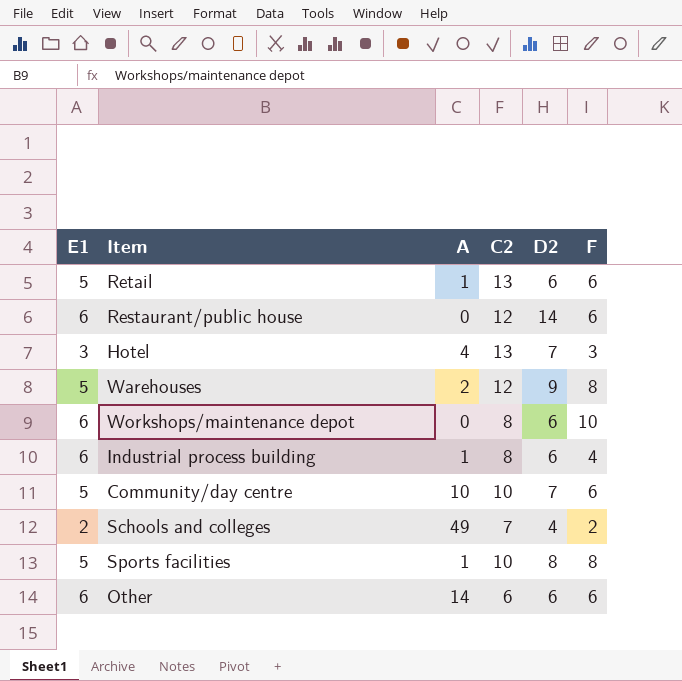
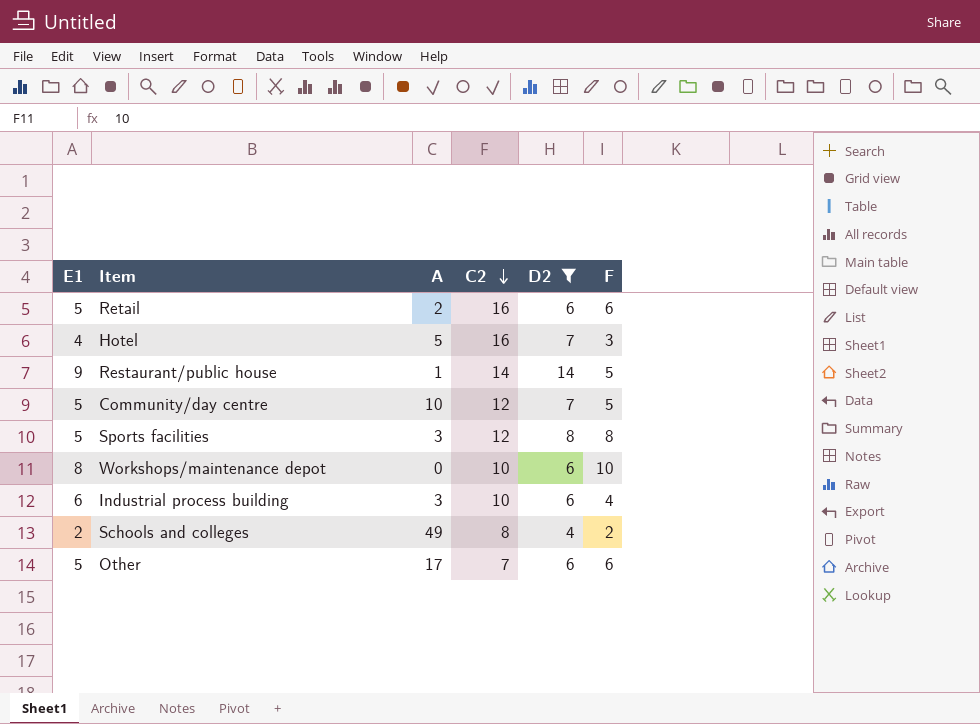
filter: none -> D2 != 9
row order: none -> C2 descending
Retail | A: 1 -> 2
Retail | C2: 13 -> 16
Hotel | E1: 3 -> 4
Hotel | A: 4 -> 5
Hotel | C2: 13 -> 16
Restaurant/public house | E1: 6 -> 9
Restaurant/public house | A: 0 -> 1
Restaurant/public house | C2: 12 -> 14
Restaurant/public house | F: 6 -> 5
Community/day centre | C2: 10 -> 12
Community/day centre | F: 6 -> 5
Sports facilities | A: 1 -> 3
Sports facilities | C2: 10 -> 12
Workshops/maintenance depot | E1: 6 -> 8
Workshops/maintenance depot | C2: 8 -> 10
Industrial process building | A: 1 -> 3
Industrial process building | C2: 8 -> 10
Schools and colleges | C2: 7 -> 8
Other | E1: 6 -> 5
Other | A: 14 -> 17
Other | C2: 6 -> 7

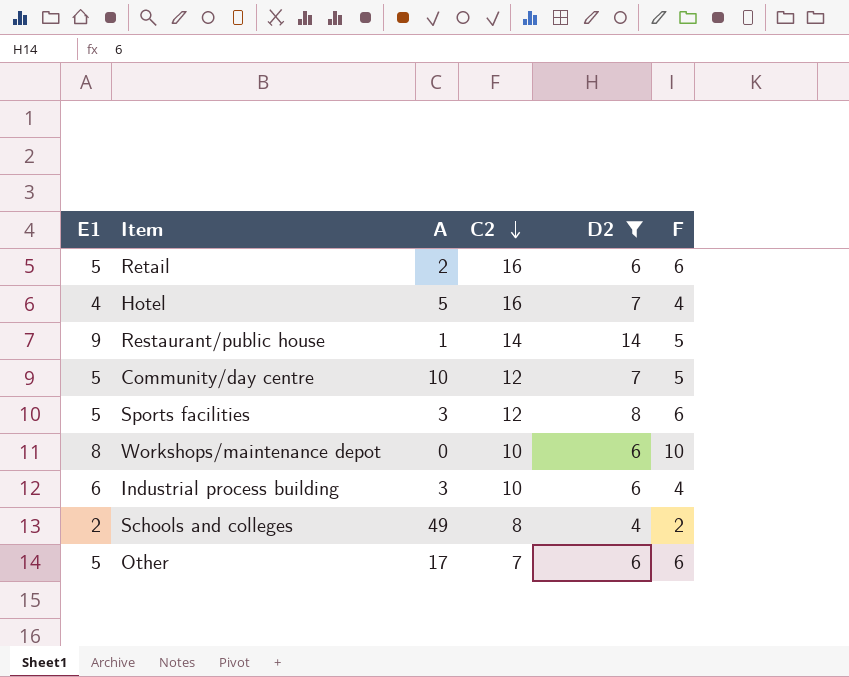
Hotel | F: 3 -> 4
Sports facilities | F: 8 -> 6

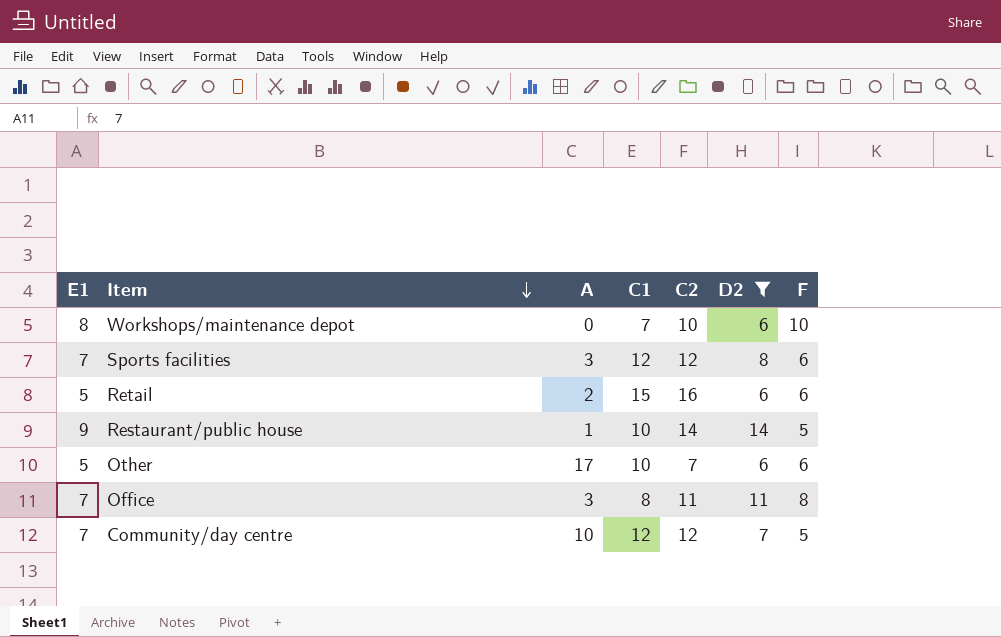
row order: C2 descending -> Item descending
column C1 | position: none -> 4
row Hotel: 4 | 5 | 16 | 7 | 4 -> none
row Industrial process building: 6 | 3 | 10 | 6 | 4 -> none
row Schools and colleges: 2 | 49 | 8 | 4 | 2 -> none
Sports facilities | E1: 5 -> 7
row Office: none -> 7 | 3 | 8 | 11 | 11 | 8
Community/day centre | E1: 5 -> 7

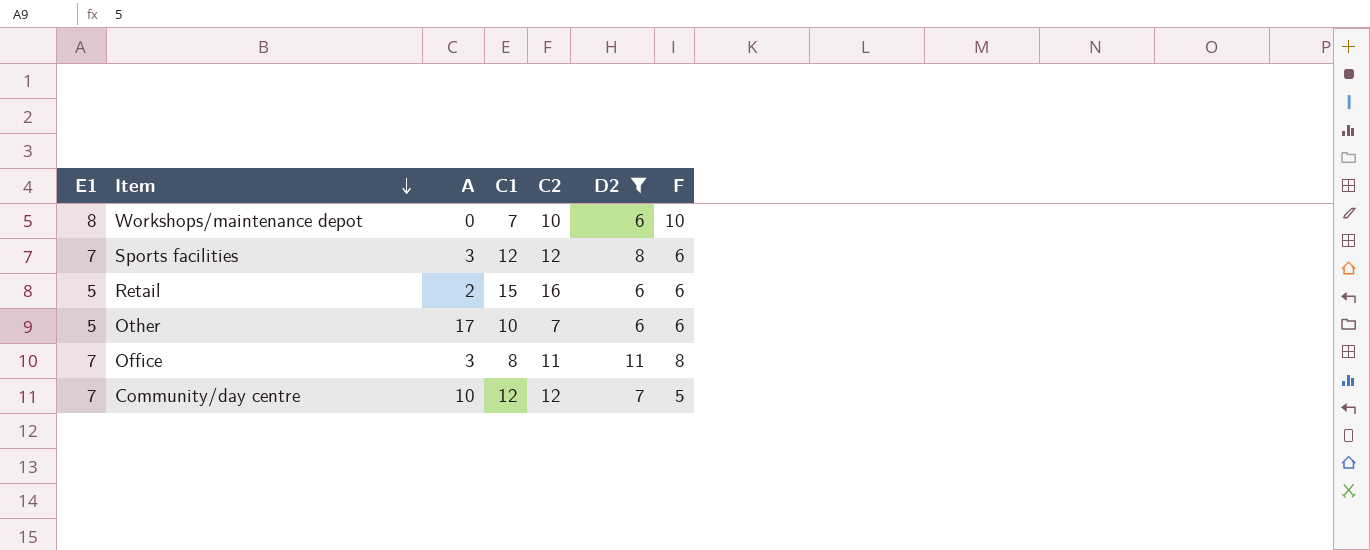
row Restaurant/public house: 9 | 1 | 10 | 14 | 14 | 5 -> none

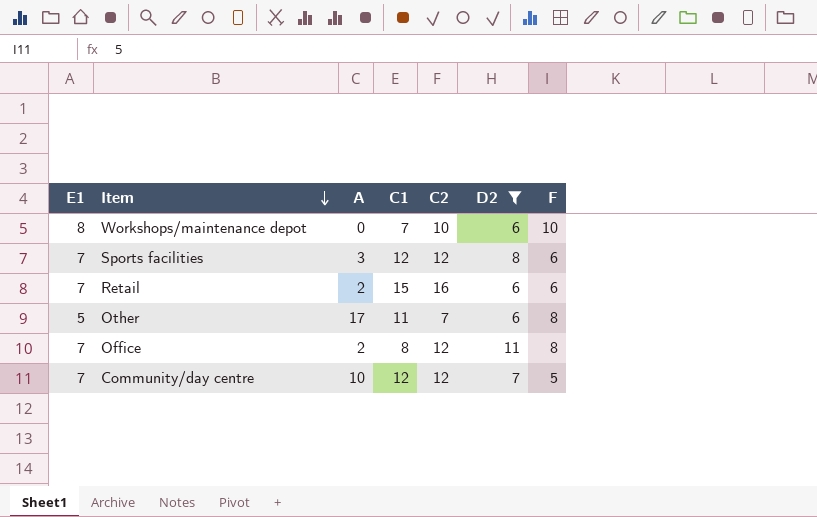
Retail | E1: 5 -> 7
Other | C1: 10 -> 11
Other | F: 6 -> 8
Office | A: 3 -> 2
Office | C2: 11 -> 12

